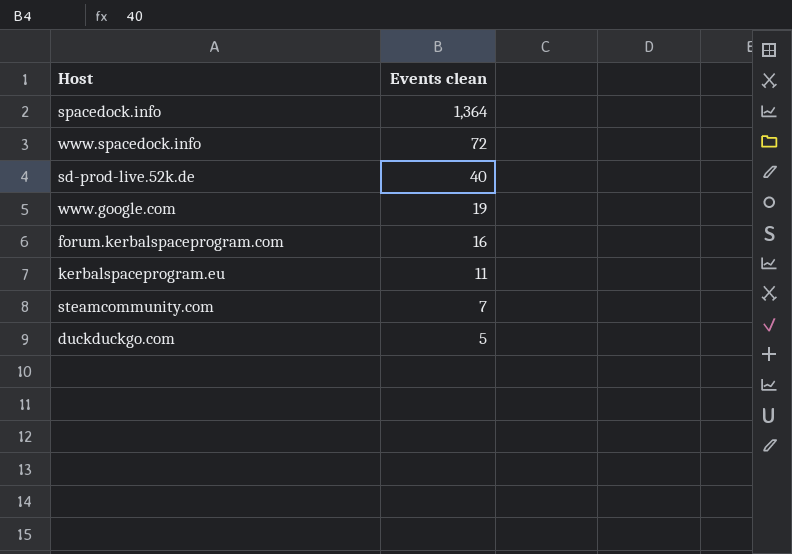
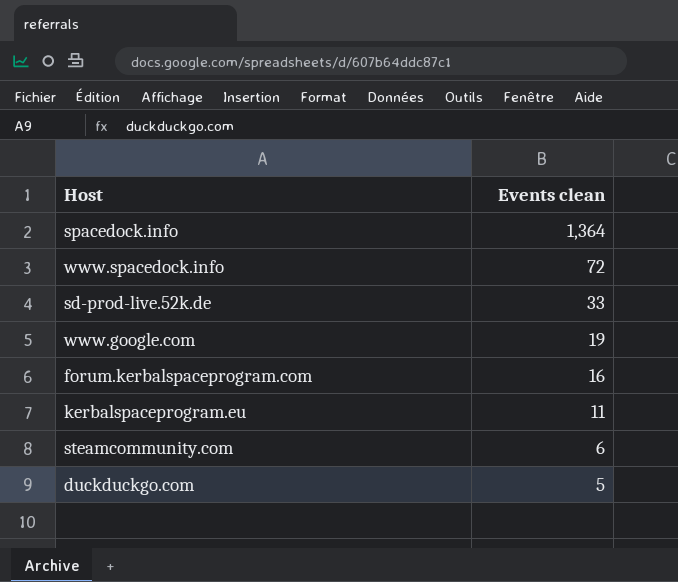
sd-prod-live.52k.de | Events clean: 40 -> 33
steamcommunity.com | Events clean: 7 -> 6

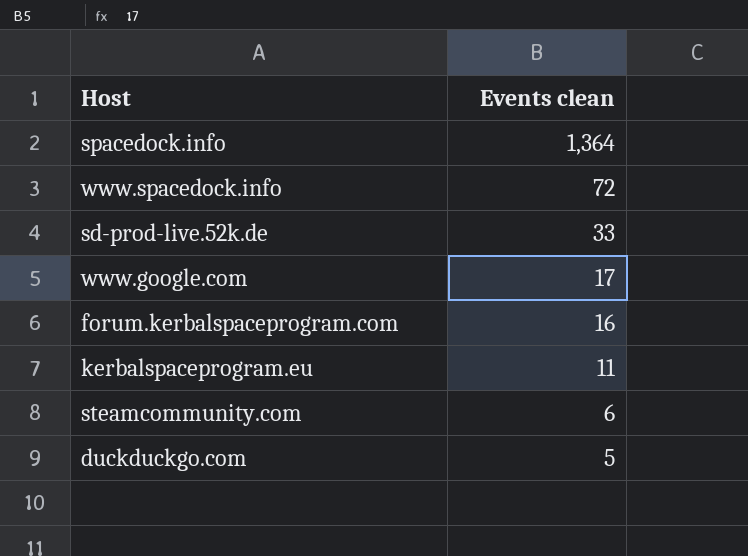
www.google.com | Events clean: 19 -> 17

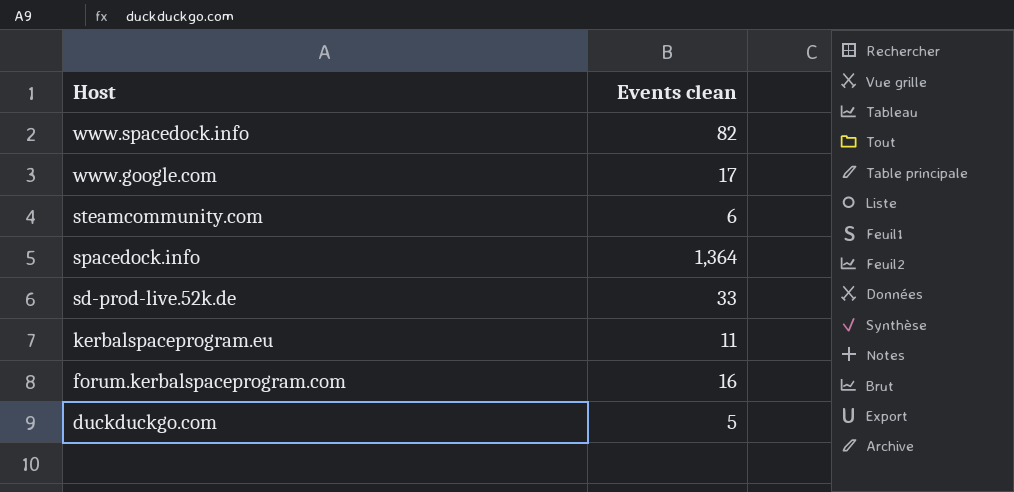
row order: Events clean descending -> Host descending
www.spacedock.info | Events clean: 72 -> 82

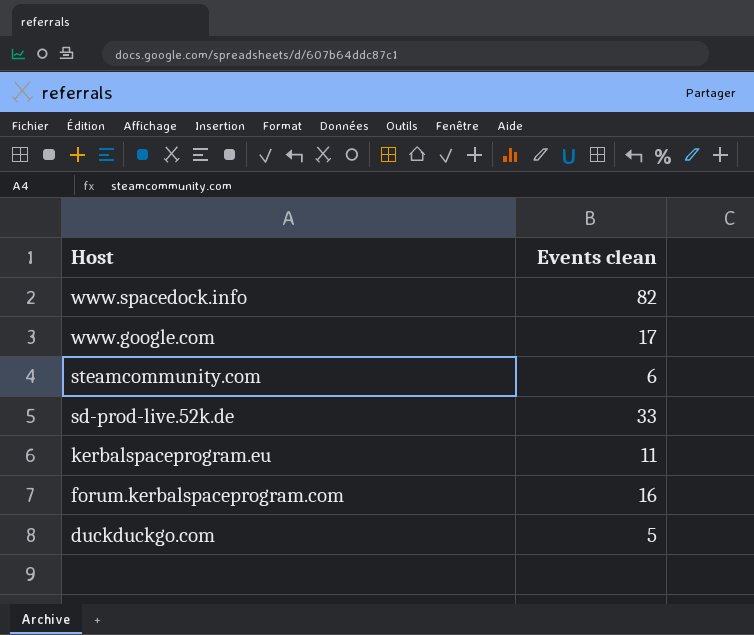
row spacedock.info: 1,364 -> none

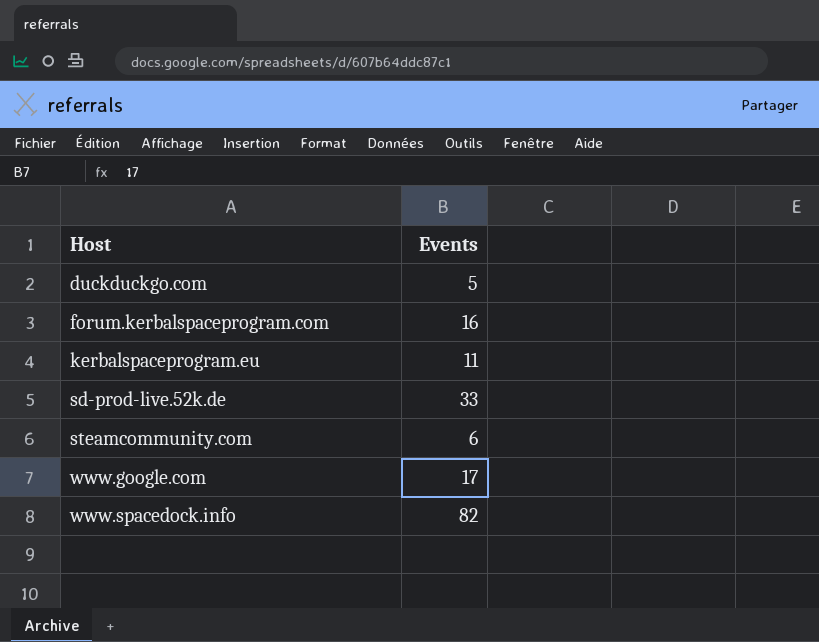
row order: Host descending -> Host ascending
column name: Events clean -> Events

